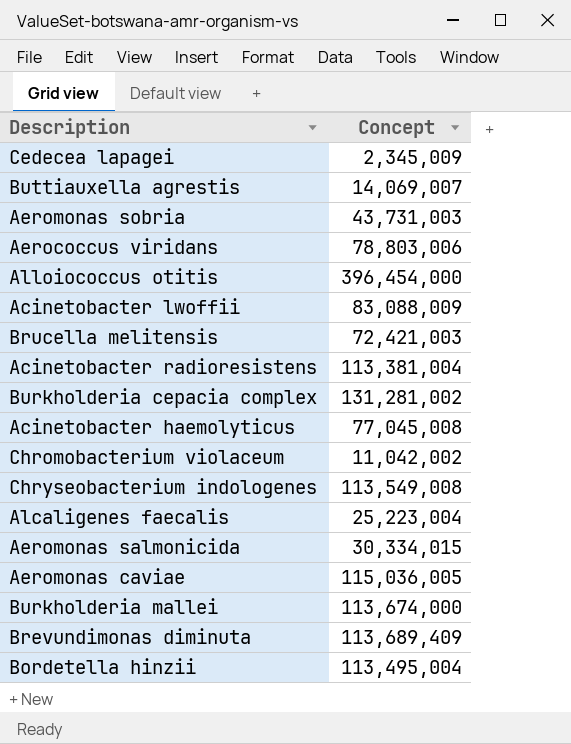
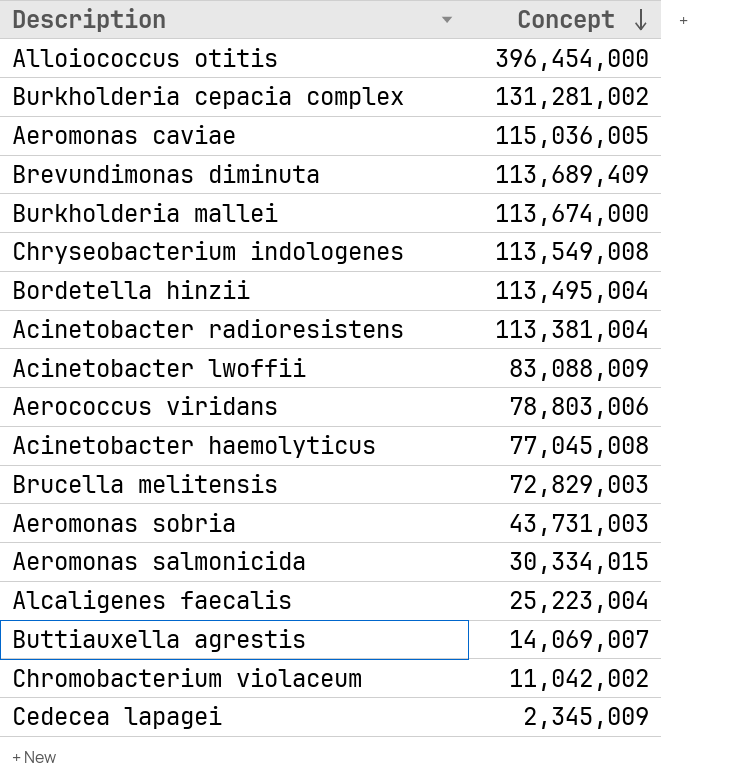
row order: none -> Concept descending
Brucella melitensis | Concept: 72,421,003 -> 72,829,003

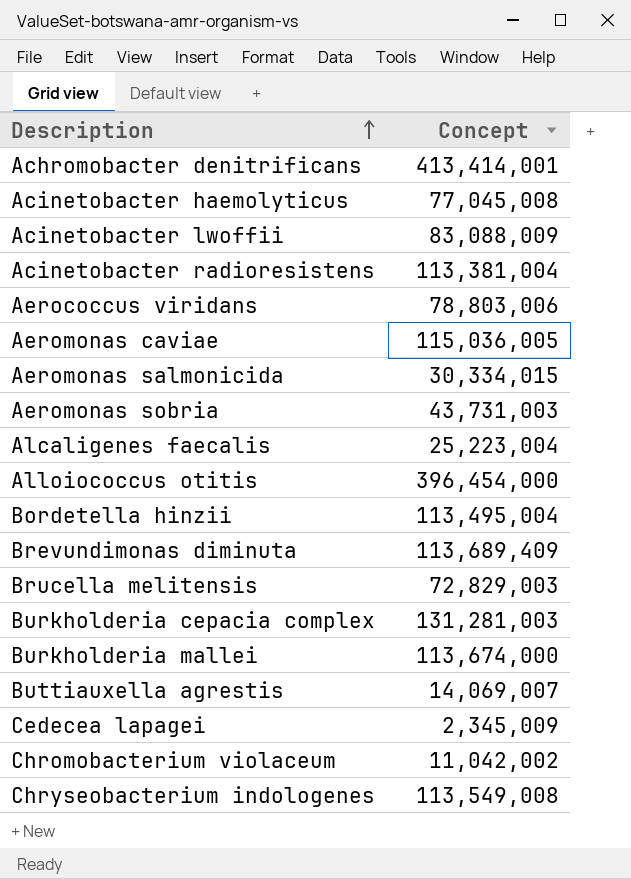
row order: Concept descending -> Description ascending
row Achromobacter denitrificans: none -> 413,414,001
Burkholderia cepacia complex | Concept: 131,281,002 -> 131,281,003

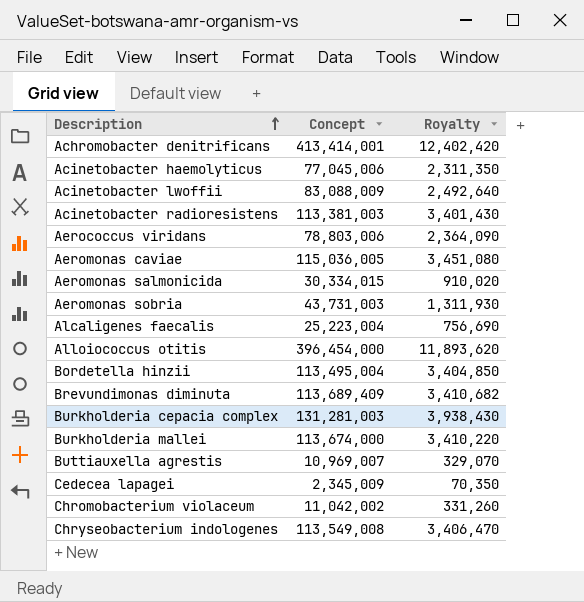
column Royalty | formula: none -> [Concept] * 0.03
row Brucella melitensis: 72,829,003 -> none
Acinetobacter haemolyticus | Concept: 77,045,008 -> 77,045,006
Acinetobacter radioresistens | Concept: 113,381,004 -> 113,381,003
Buttiauxella agrestis | Concept: 14,069,007 -> 10,969,007

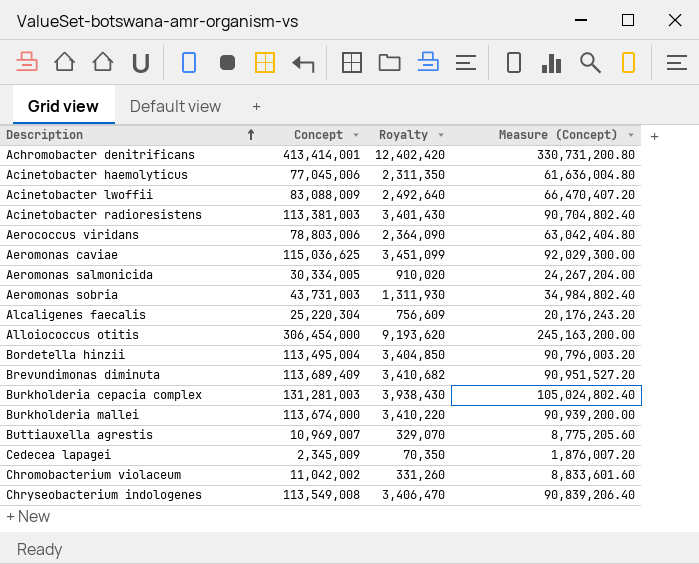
column Measure (Concept) | formula: none -> [Concept] * 0.8
Aeromonas caviae | Concept: 115,036,005 -> 115,036,625
Aeromonas caviae | Royalty: 3,451,080 -> 3,451,099
Aeromonas salmonicida | Concept: 30,334,015 -> 30,334,005
Alcaligenes faecalis | Concept: 25,223,004 -> 25,220,304
Alcaligenes faecalis | Royalty: 756,690 -> 756,609
Alloiococcus otitis | Concept: 396,454,000 -> 306,454,000
Alloiococcus otitis | Royalty: 11,893,620 -> 9,193,620

